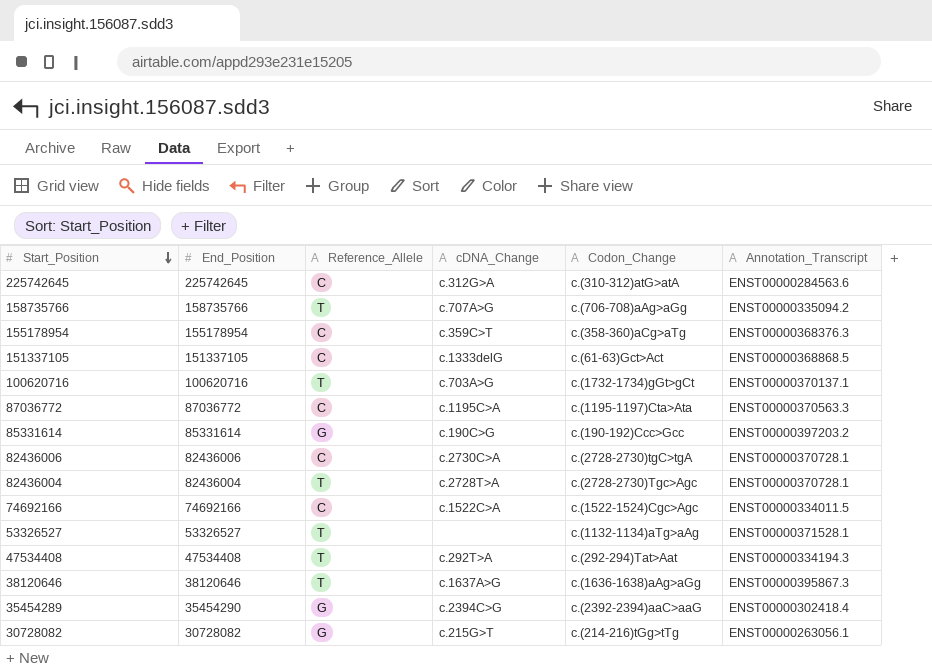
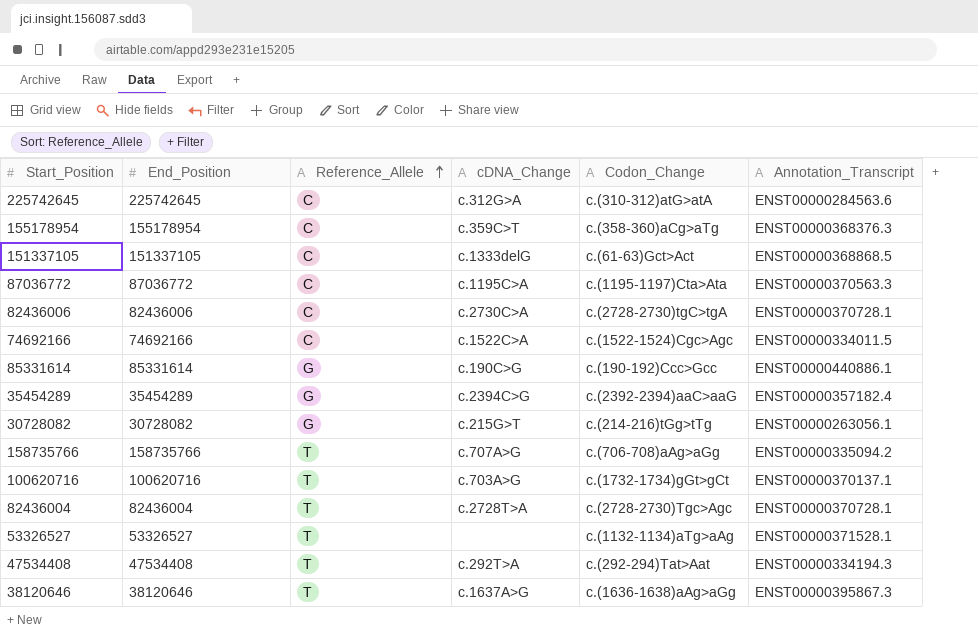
row order: Start_Position descending -> Reference_Allele ascending
85331614 | Annotation_Transcript: ENST00000397203.2 -> ENST00000440886.1
35454289 | End_Position: 35454290 -> 35454289
35454289 | Annotation_Transcript: ENST00000302418.4 -> ENST00000357182.4

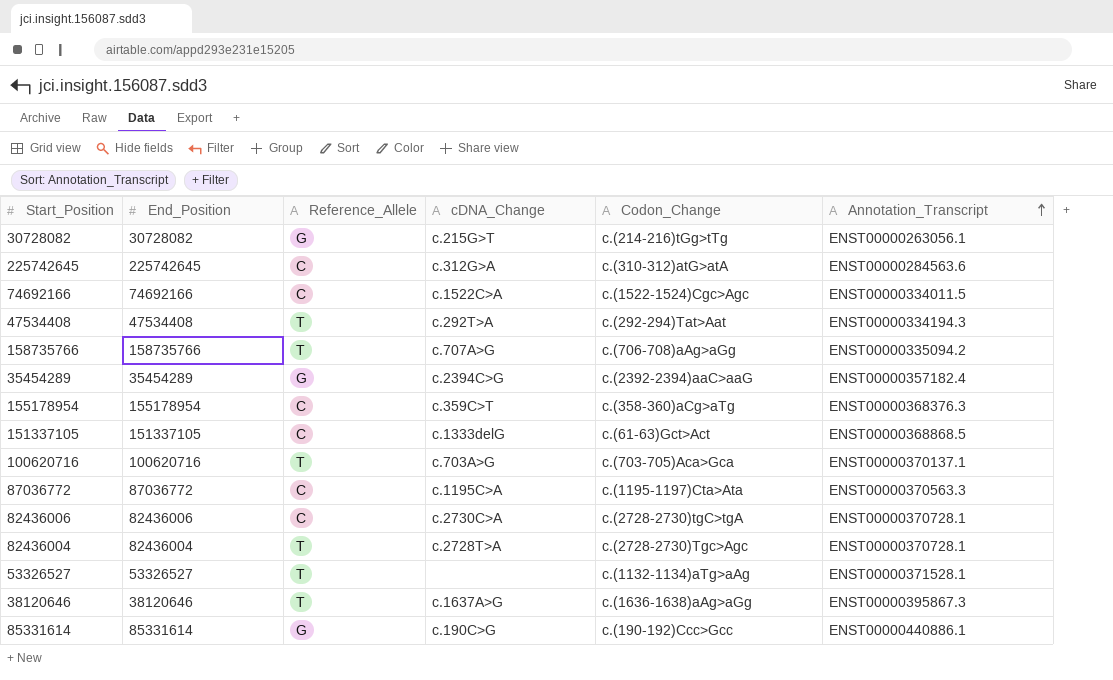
row order: Reference_Allele ascending -> Annotation_Transcript ascending
100620716 | Codon_Change: c.(1732-1734)gGt>gCt -> c.(703-705)Aca>Gca

